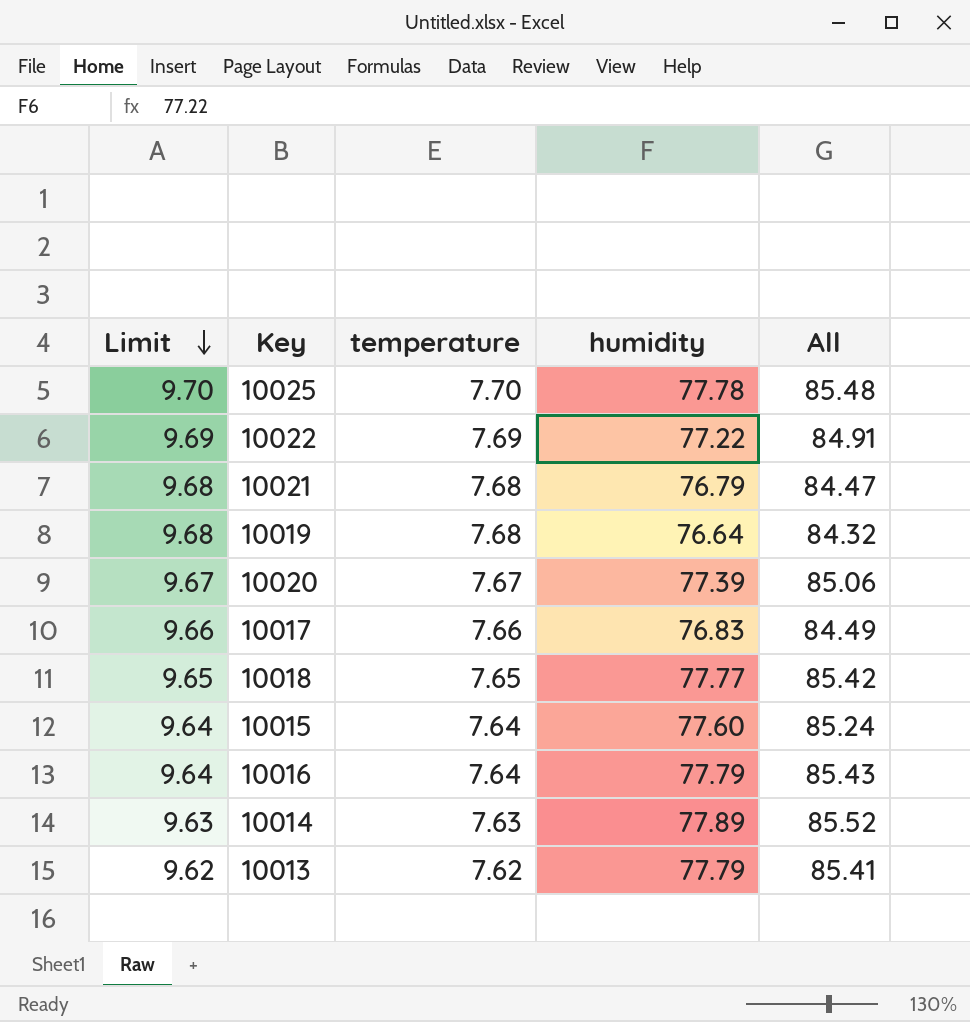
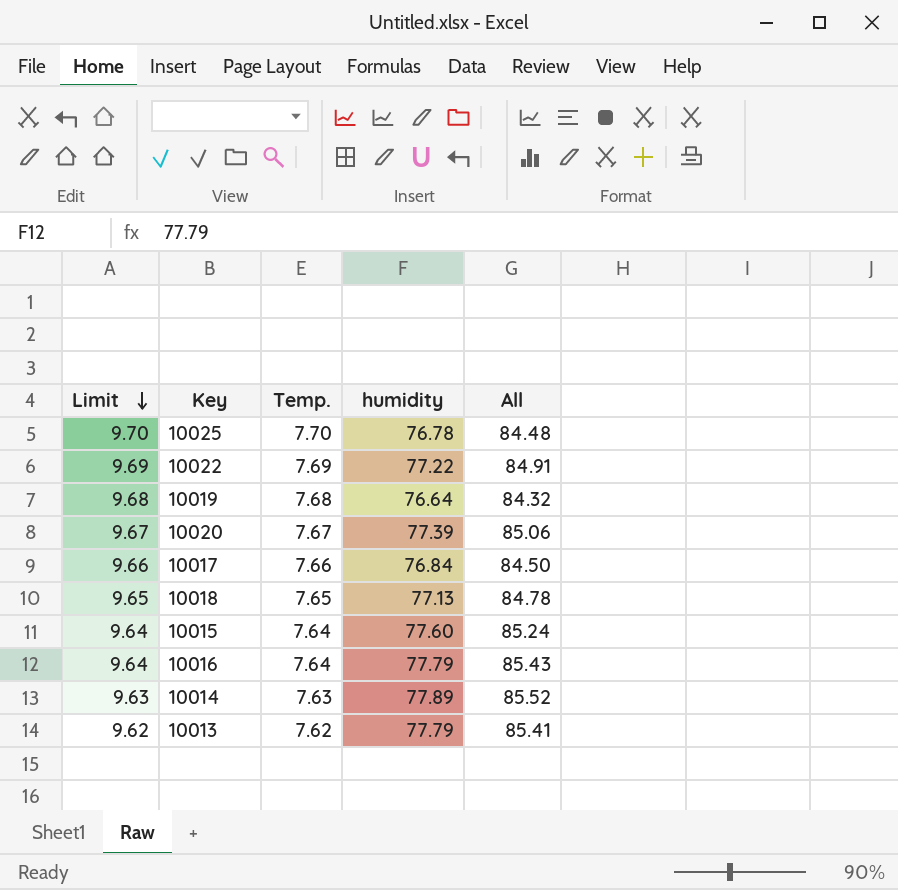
column name: temperature -> Temp.
row 10021: 9.68 | 7.68 | 76.79 | 84.47 -> none
10025 | humidity: 77.78 -> 76.78
10025 | All: 85.48 -> 84.48
10017 | humidity: 76.83 -> 76.84
10017 | All: 84.49 -> 84.50
10018 | humidity: 77.77 -> 77.13
10018 | All: 85.42 -> 84.78

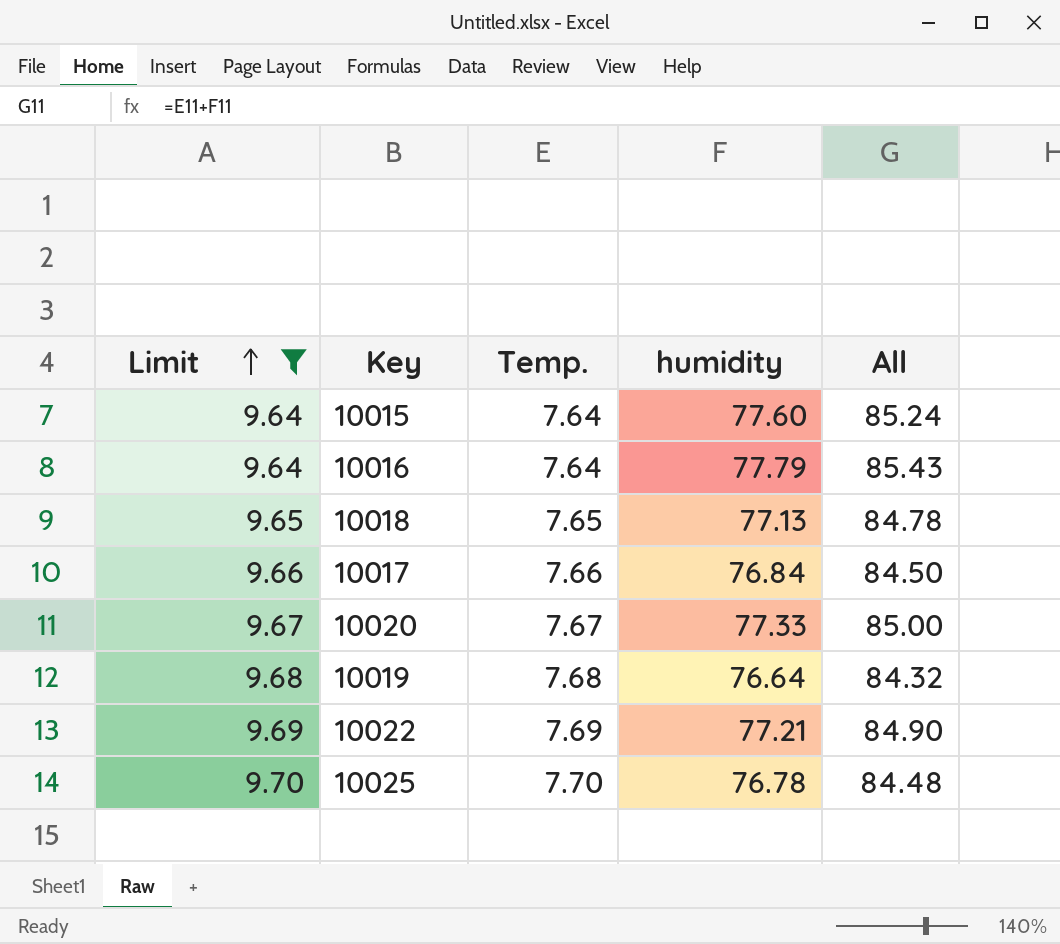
filter: none -> Limit >= 9.64
row order: Limit descending -> Limit ascending
10020 | humidity: 77.39 -> 77.33
10020 | All: 85.06 -> 85.00
10022 | humidity: 77.22 -> 77.21
10022 | All: 84.91 -> 84.90

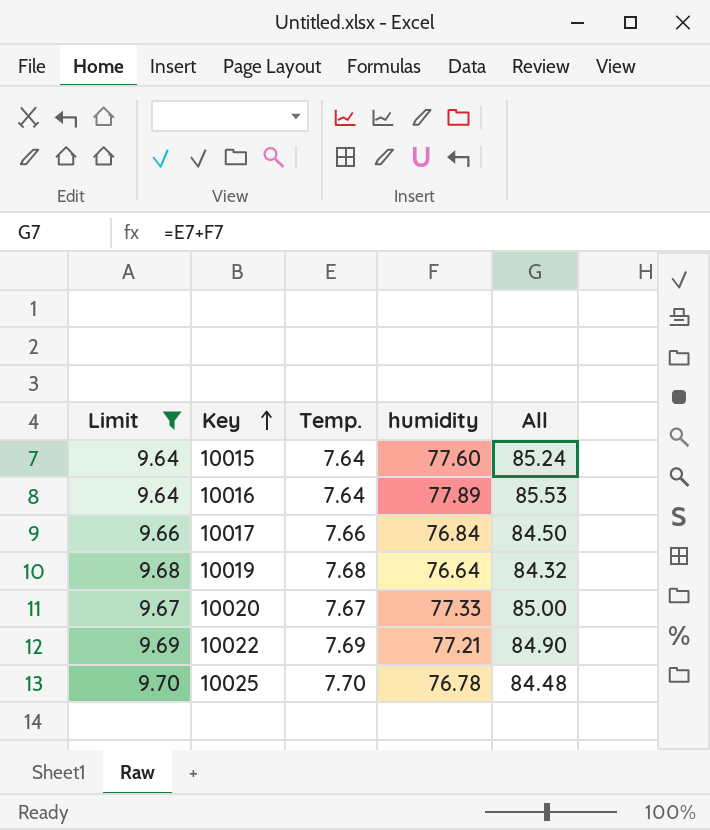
row order: Limit ascending -> Key ascending
row 10018: 9.65 | 7.65 | 77.13 | 84.78 -> none
10016 | humidity: 77.79 -> 77.89
10016 | All: 85.43 -> 85.53

